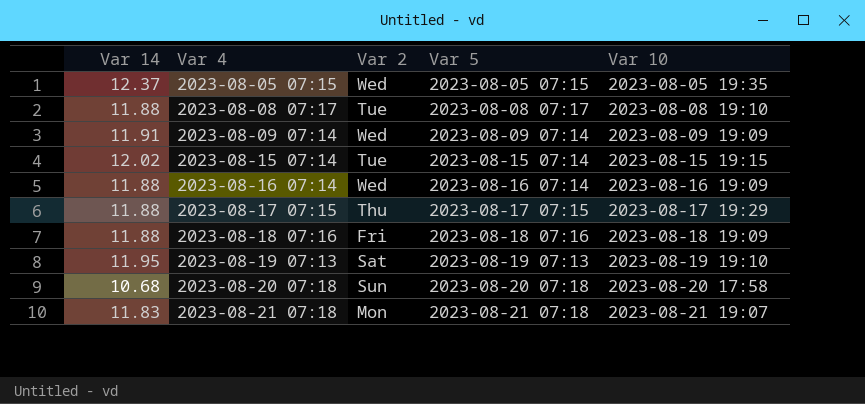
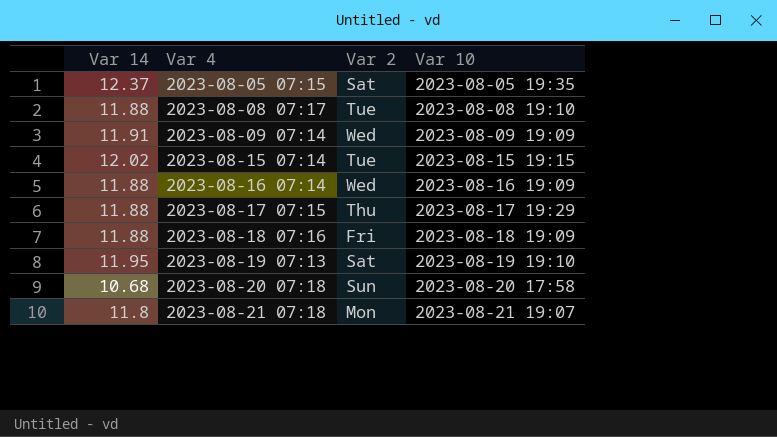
column Var 5 | position: 4 -> none
2023-08-05 07:15 | Var 2: Wed -> Sat
2023-08-21 07:18 | Var 14: 11.83 -> 11.8

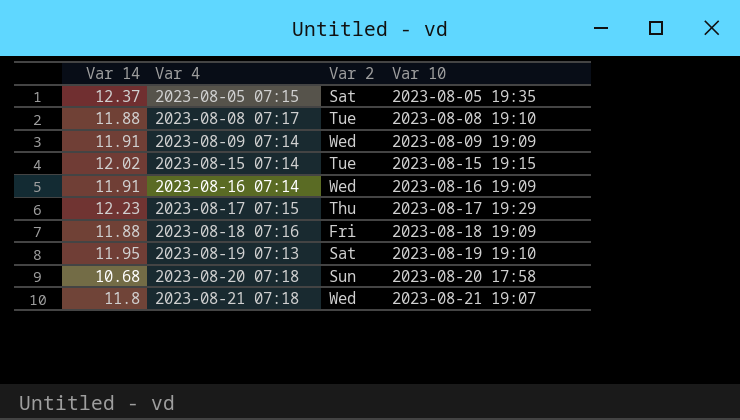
2023-08-16 07:14 | Var 14: 11.88 -> 11.91
2023-08-17 07:15 | Var 14: 11.88 -> 12.23
2023-08-21 07:18 | Var 2: Mon -> Wed

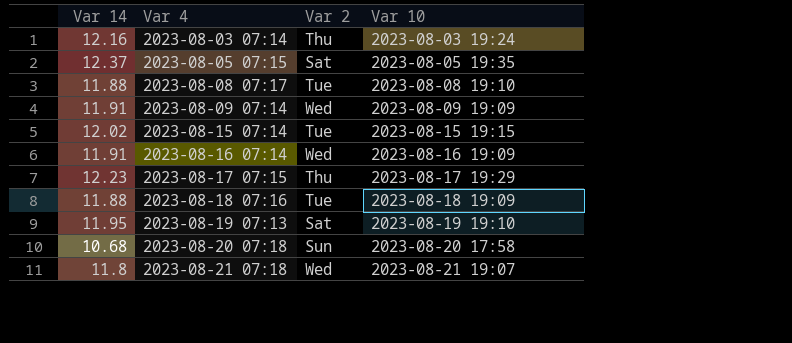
row 2023-08-03 07:14: none -> 12.16 | Thu | 2023-08-03 19:24
2023-08-18 07:16 | Var 2: Fri -> Tue

